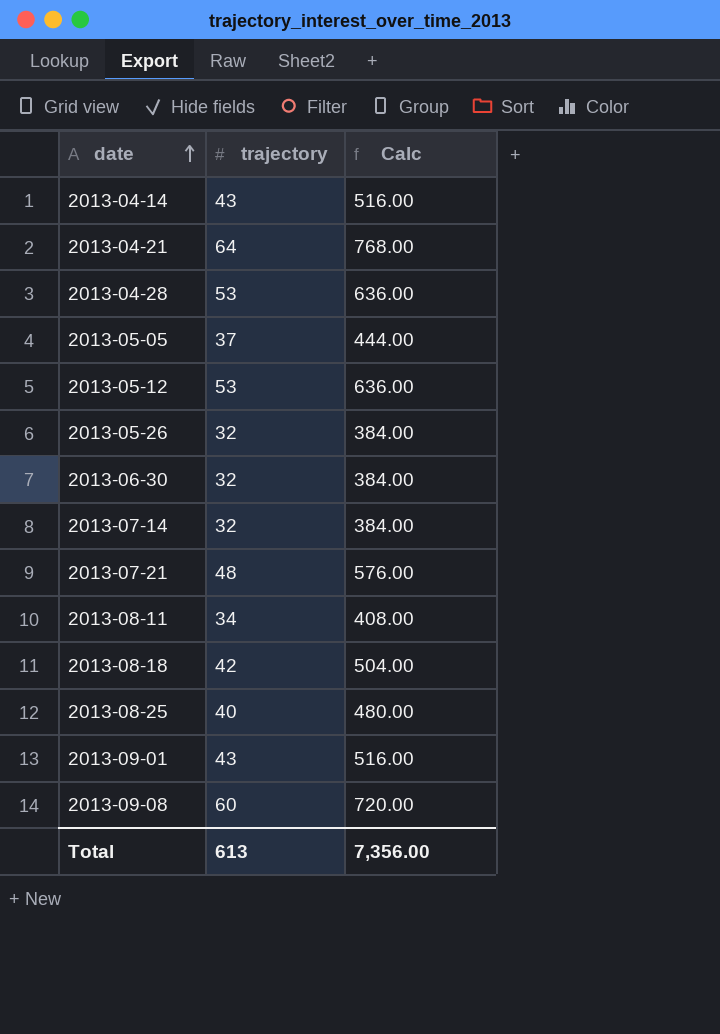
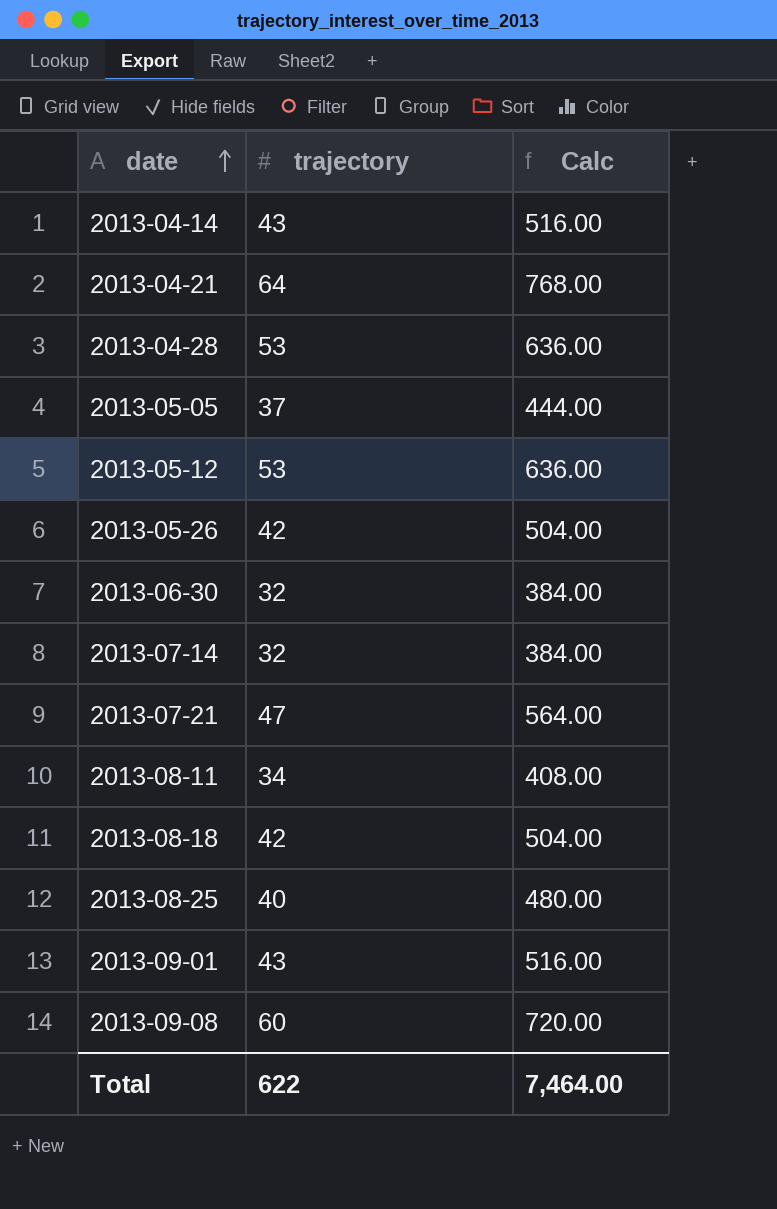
2013-05-26 | trajectory: 32 -> 42
2013-05-26 | Calc: 384.00 -> 504.00
2013-07-21 | trajectory: 48 -> 47
2013-07-21 | Calc: 576.00 -> 564.00
Total | trajectory: 613 -> 622
Total | Calc: 7,356.00 -> 7,464.00

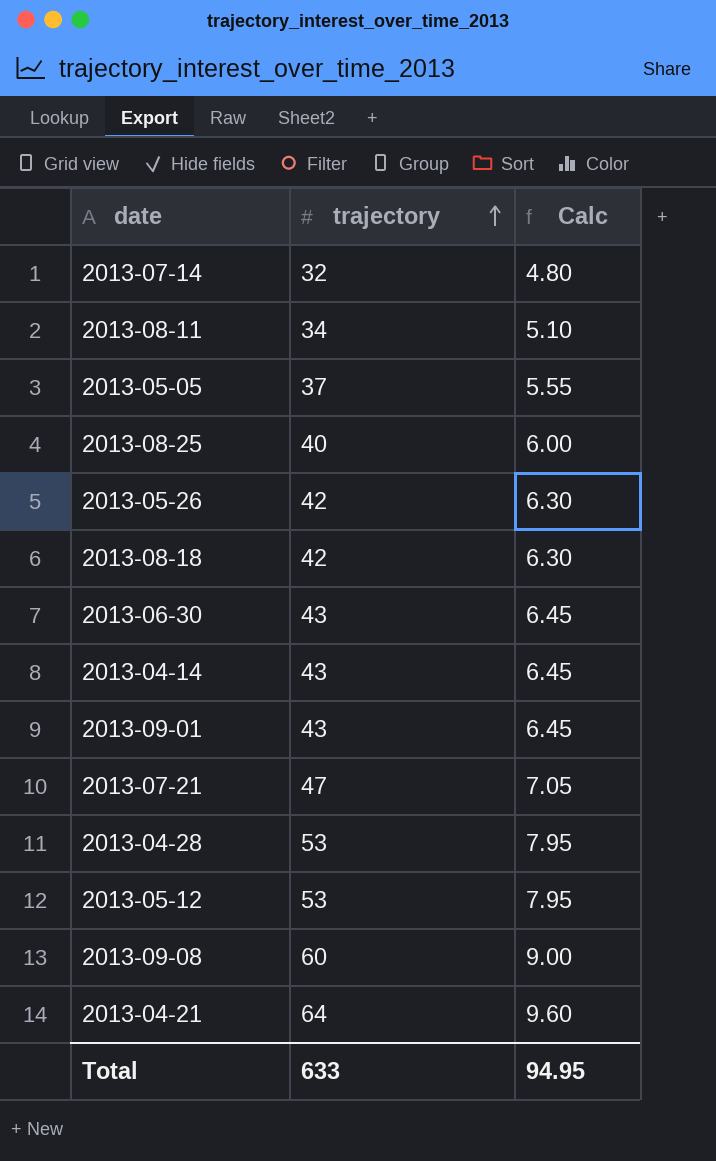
row order: date ascending -> trajectory ascending
column Calc | formula: [trajectory] * 12 -> [trajectory] * 0.15
2013-06-30 | trajectory: 32 -> 43
Total | trajectory: 622 -> 633
Total | Calc: 7,464.00 -> 94.95

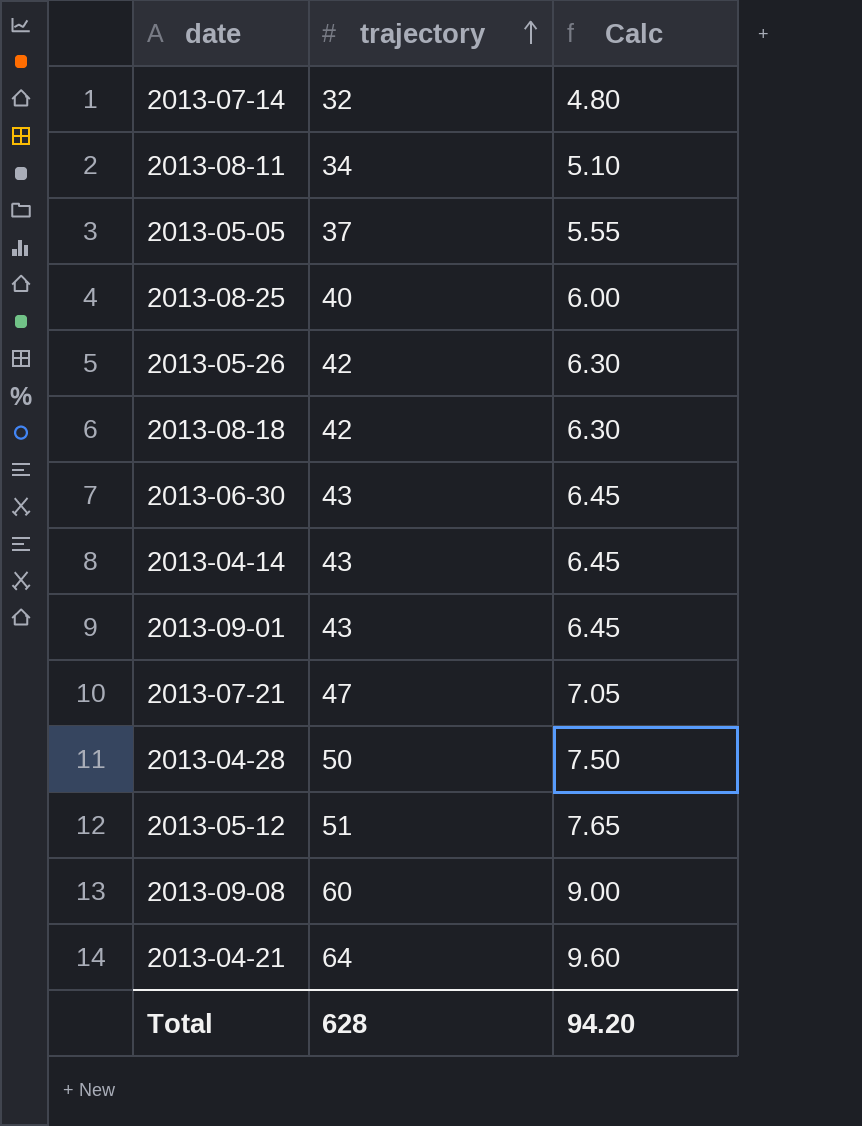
2013-04-28 | trajectory: 53 -> 50
2013-04-28 | Calc: 7.95 -> 7.50
2013-05-12 | trajectory: 53 -> 51
2013-05-12 | Calc: 7.95 -> 7.65
Total | trajectory: 633 -> 628
Total | Calc: 94.95 -> 94.20

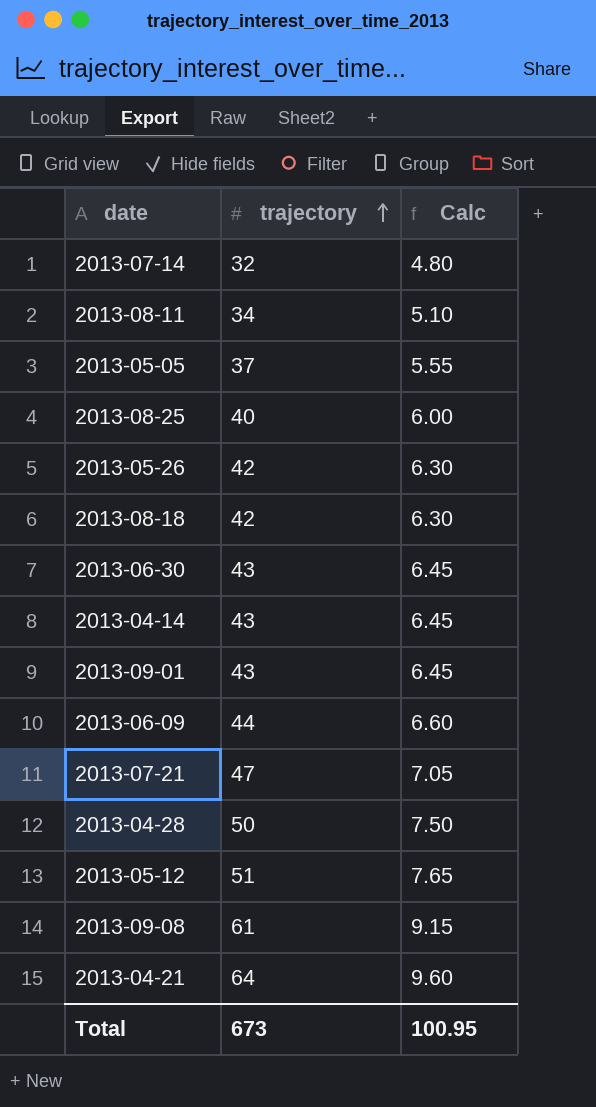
row 2013-06-09: none -> 44 | 6.60
2013-09-08 | trajectory: 60 -> 61
2013-09-08 | Calc: 9.00 -> 9.15
Total | trajectory: 628 -> 673
Total | Calc: 94.20 -> 100.95

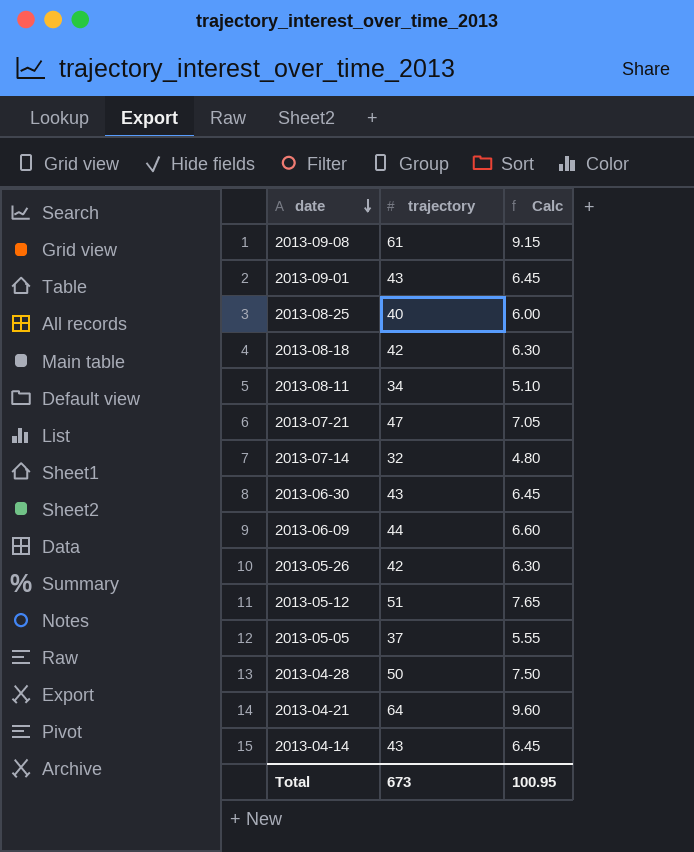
row order: trajectory ascending -> date descending

